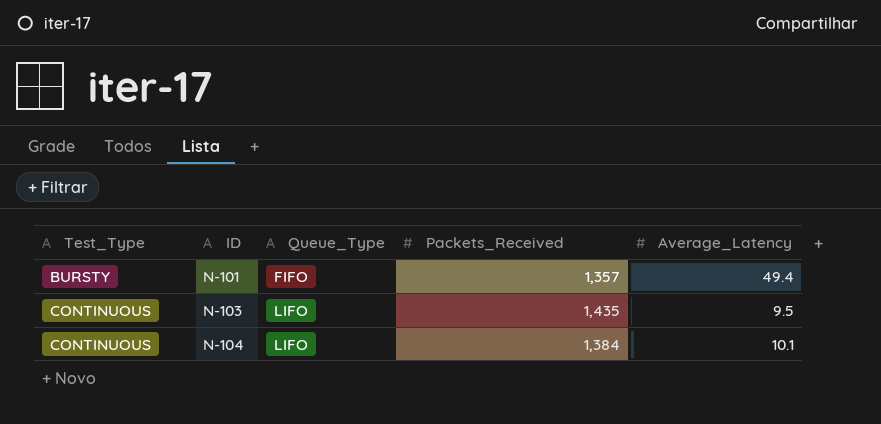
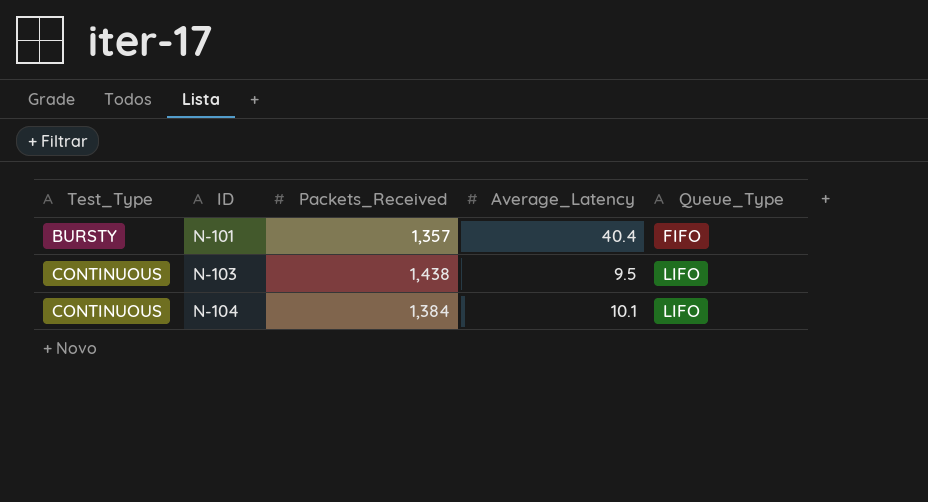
column Queue_Type | position: 3 -> 5
N-101 | Average_Latency: 49.4 -> 40.4
N-103 | Packets_Received: 1,435 -> 1,438

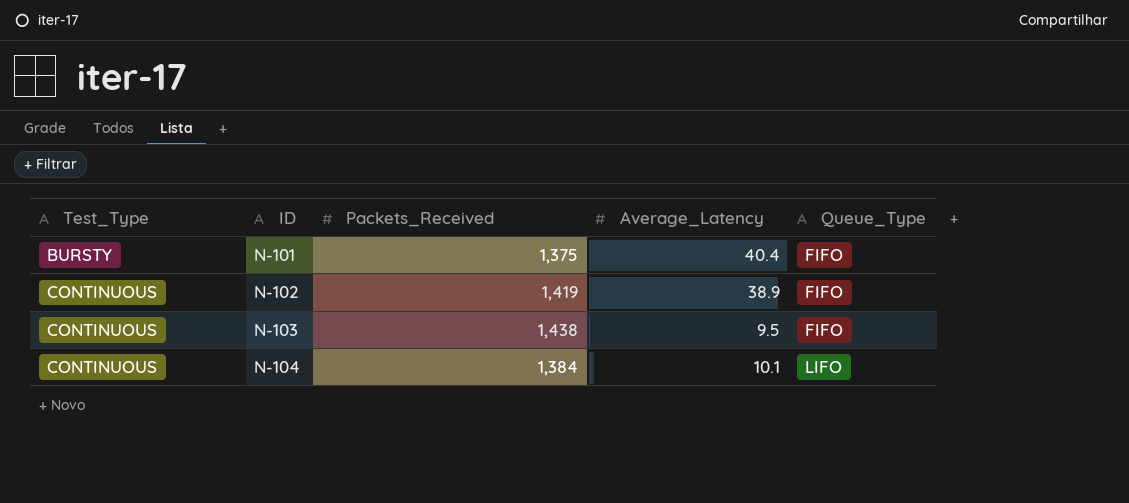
N-101 | Packets_Received: 1,357 -> 1,375
row N-102: none -> CONTINUOUS | 1,419 | 38.9 | FIFO
N-103 | Queue_Type: LIFO -> FIFO

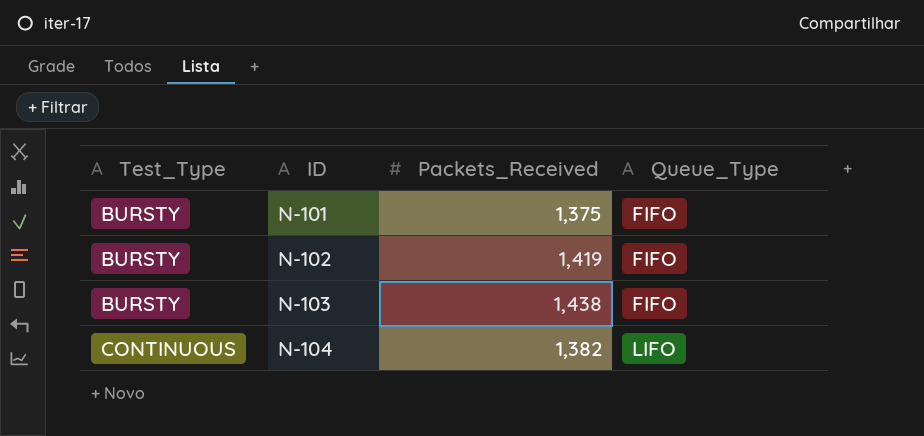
column Average_Latency | position: 4 -> none
N-102 | Test_Type: CONTINUOUS -> BURSTY
N-103 | Test_Type: CONTINUOUS -> BURSTY
N-104 | Packets_Received: 1,384 -> 1,382

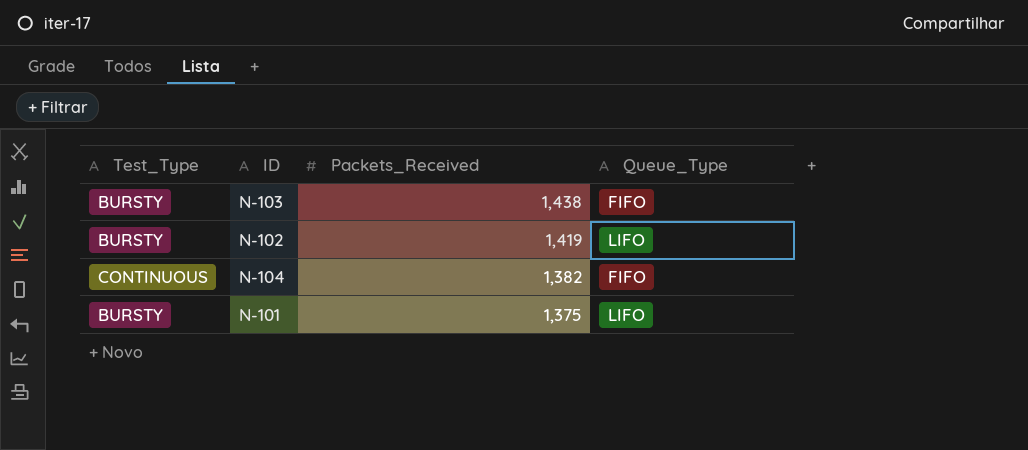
row order: Test_Type ascending -> Packets_Received descending
N-102 | Queue_Type: FIFO -> LIFO
N-104 | Queue_Type: LIFO -> FIFO
N-101 | Queue_Type: FIFO -> LIFO

